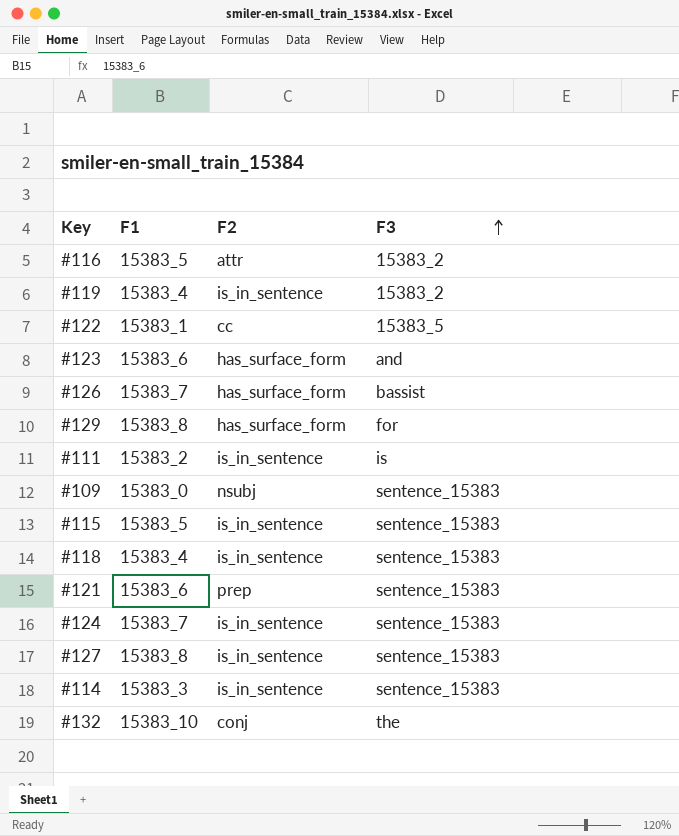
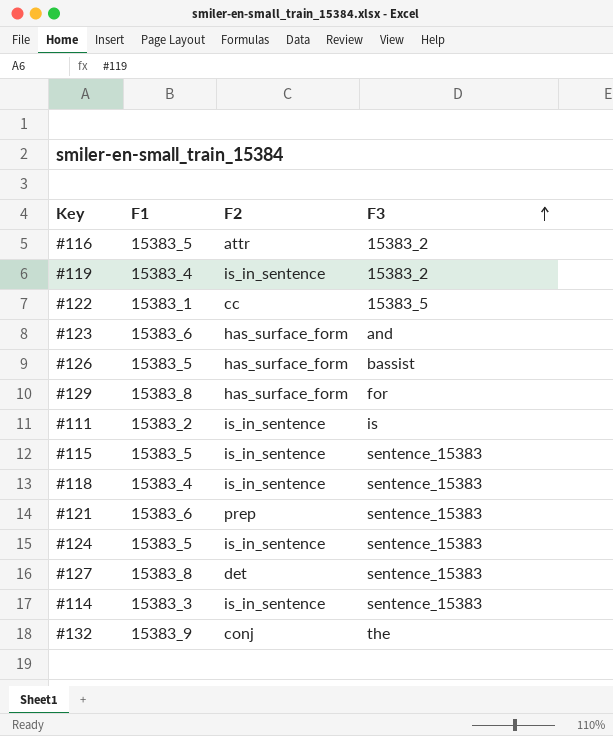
row #109: 15383_0 | nsubj | sentence_15383 -> none
#126 | F1: 15383_7 -> 15383_5
#124 | F1: 15383_7 -> 15383_5
#127 | F2: is_in_sentence -> det
#132 | F1: 15383_10 -> 15383_9

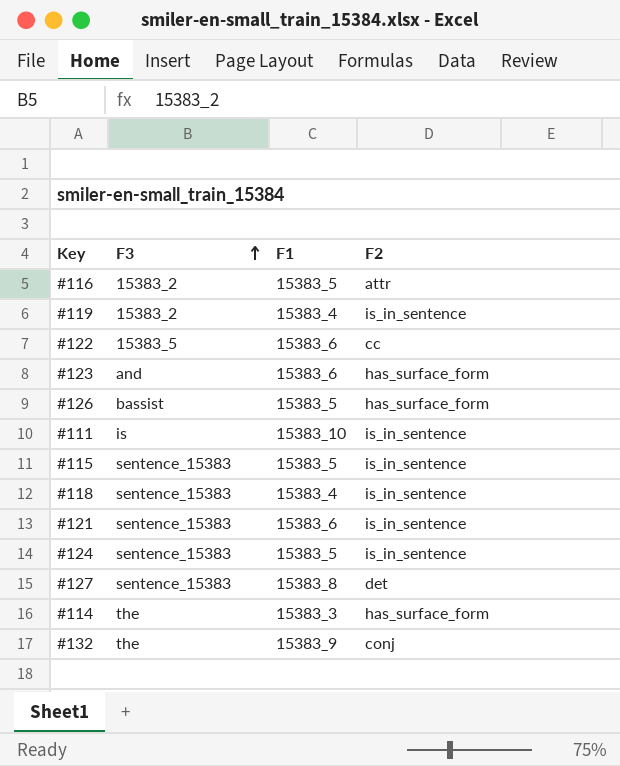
column F3 | position: 4 -> 2
row #129: 15383_8 | has_surface_form | for -> none
#122 | F1: 15383_1 -> 15383_6
#111 | F1: 15383_2 -> 15383_10
#121 | F2: prep -> is_in_sentence
#114 | F3: sentence_15383 -> the
#114 | F2: is_in_sentence -> has_surface_form

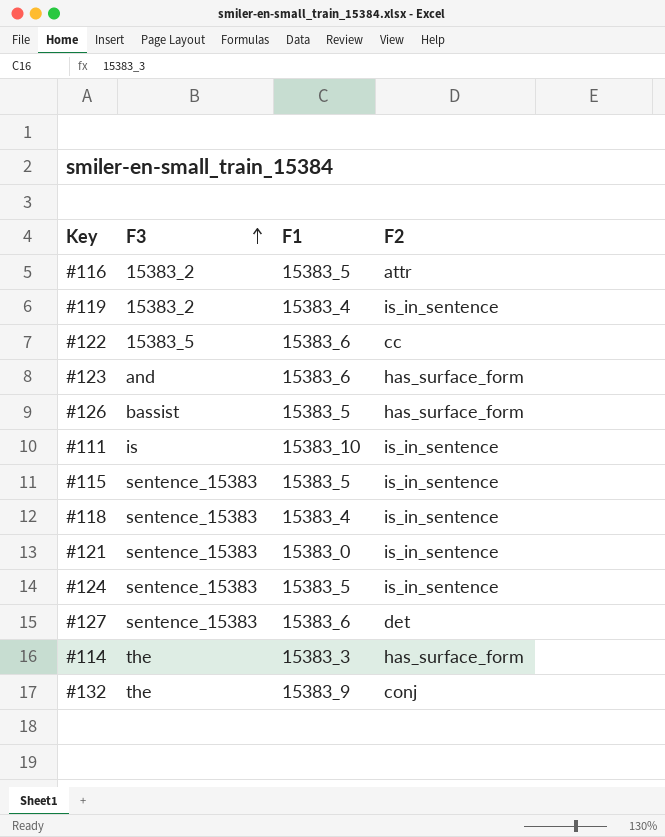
#121 | F1: 15383_6 -> 15383_0
#127 | F1: 15383_8 -> 15383_6

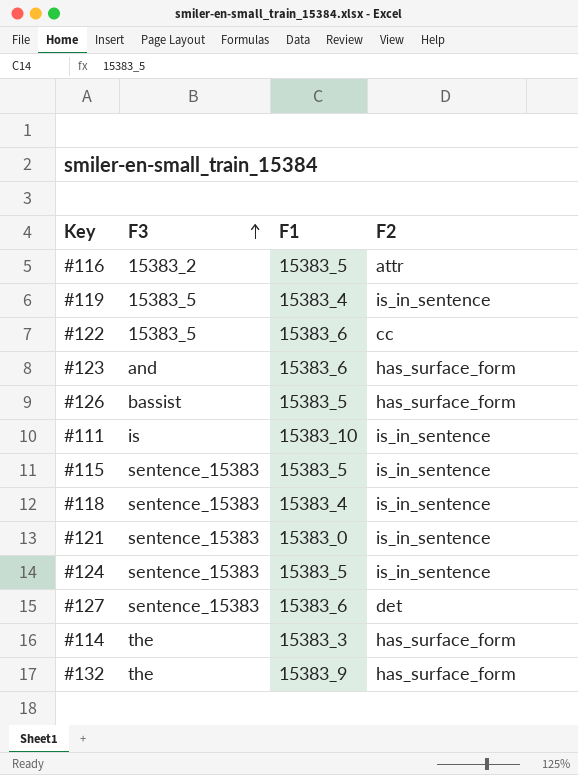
#119 | F3: 15383_2 -> 15383_5
#132 | F2: conj -> has_surface_form

